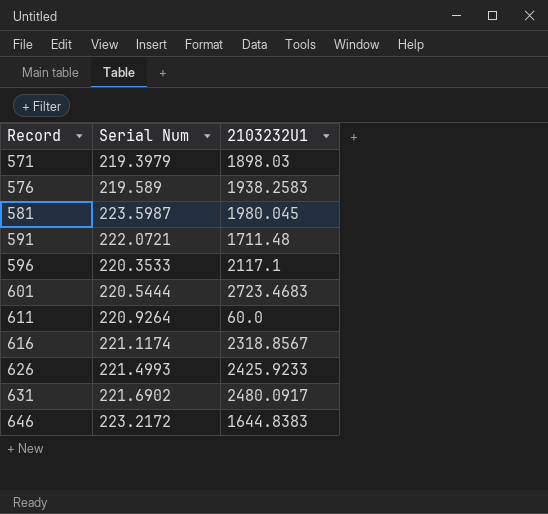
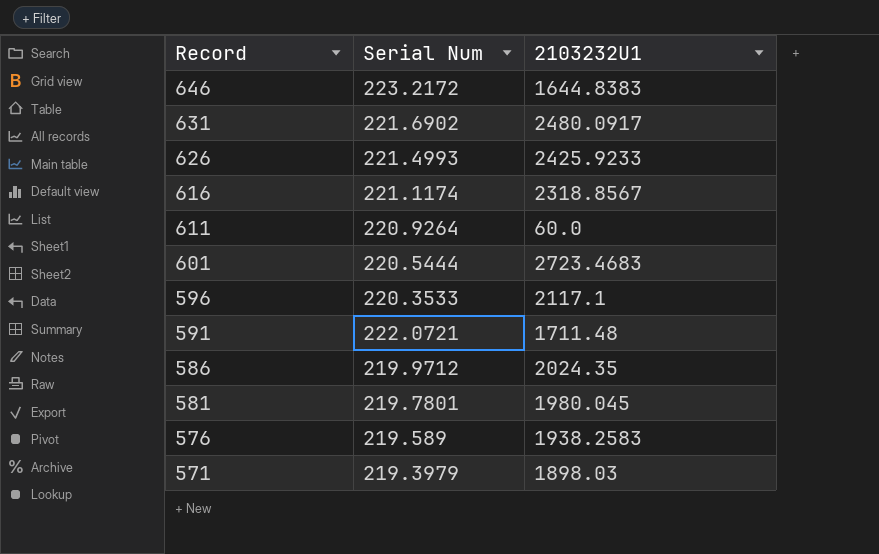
row order: Record ascending -> Record descending
row 586: none -> 219.9712 | 2024.35
581 | Serial Num: 223.5987 -> 219.7801

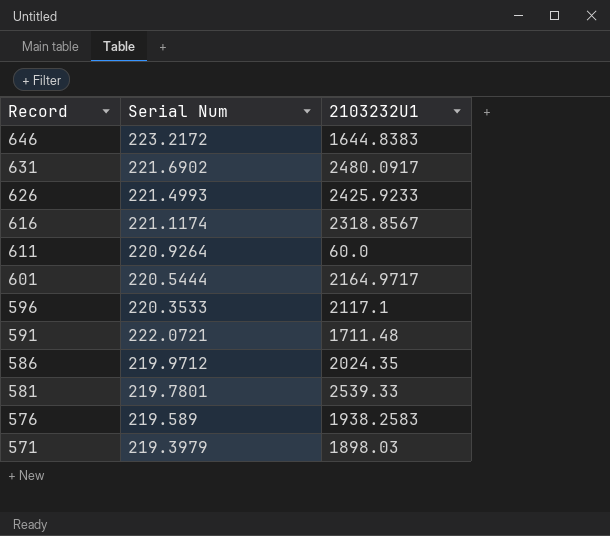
601 | 2103232U1: 2723.4683 -> 2164.9717
581 | 2103232U1: 1980.045 -> 2539.33

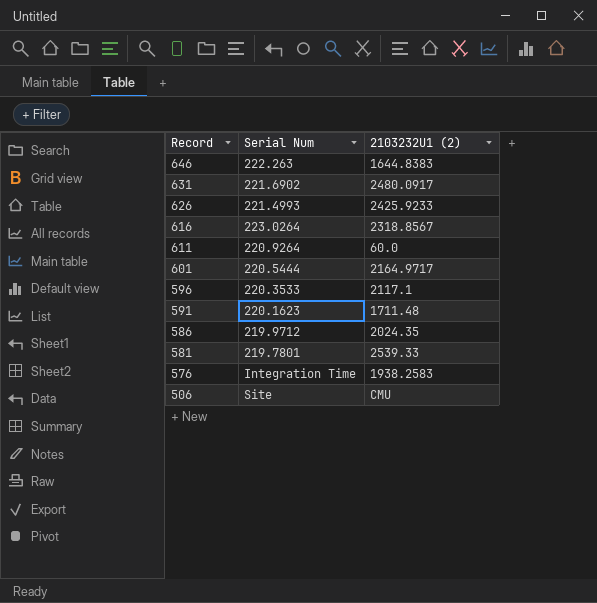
column name: 2103232U1 -> 2103232U1 (2)
row 571: 219.3979 | 1898.03 -> none
646 | Serial Num: 223.2172 -> 222.263
616 | Serial Num: 221.1174 -> 223.0264
591 | Serial Num: 222.0721 -> 220.1623
576 | Serial Num: 219.589 -> Integration Time
row 506: none -> Site | CMU

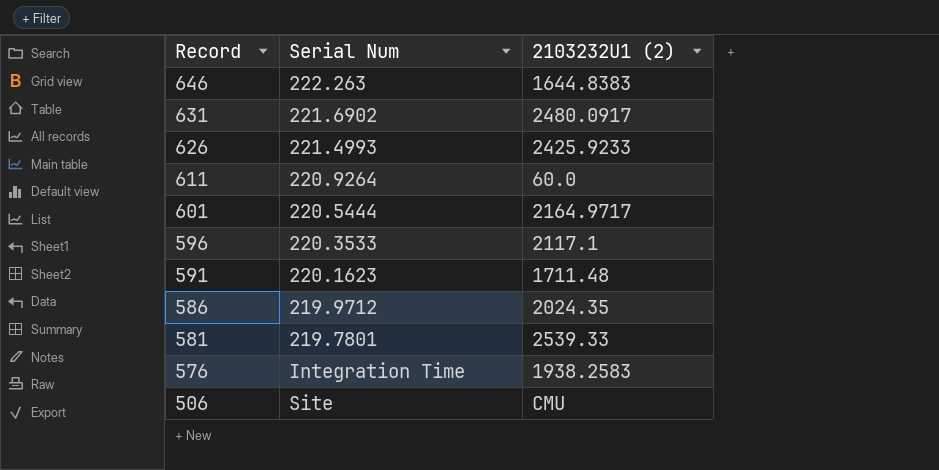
row 616: 223.0264 | 2318.8567 -> none

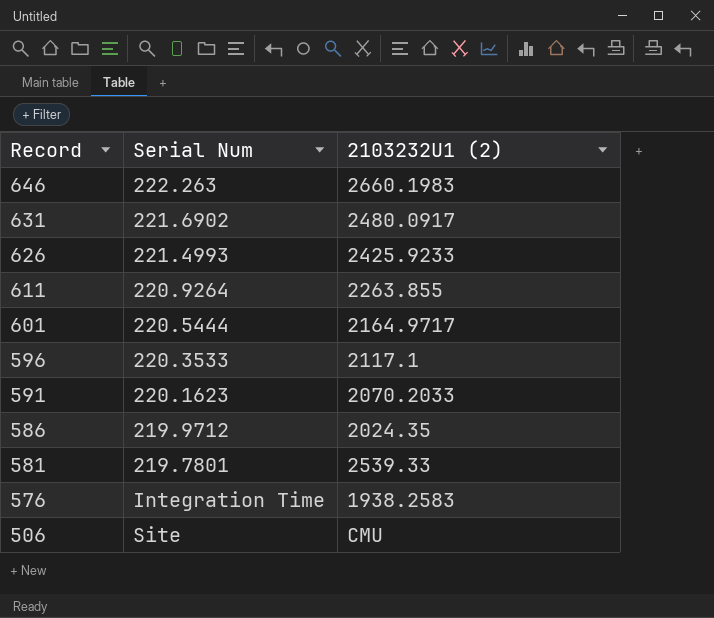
646 | 2103232U1 (2): 1644.8383 -> 2660.1983
611 | 2103232U1 (2): 60.0 -> 2263.855
591 | 2103232U1 (2): 1711.48 -> 2070.2033

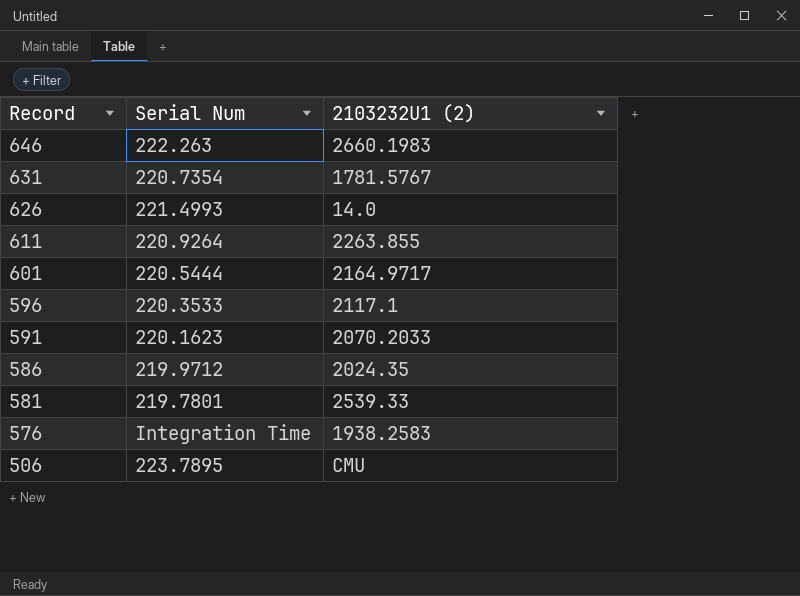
631 | Serial Num: 221.6902 -> 220.7354
631 | 2103232U1 (2): 2480.0917 -> 1781.5767
626 | 2103232U1 (2): 2425.9233 -> 14.0
506 | Serial Num: Site -> 223.7895

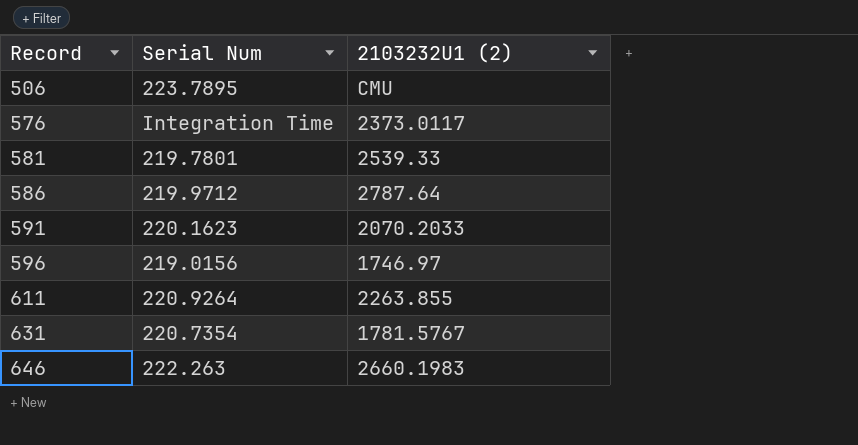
row order: Record descending -> Record ascending
row 626: 221.4993 | 14.0 -> none
row 601: 220.5444 | 2164.9717 -> none
576 | 2103232U1 (2): 1938.2583 -> 2373.0117
586 | 2103232U1 (2): 2024.35 -> 2787.64
596 | Serial Num: 220.3533 -> 219.0156
596 | 2103232U1 (2): 2117.1 -> 1746.97

